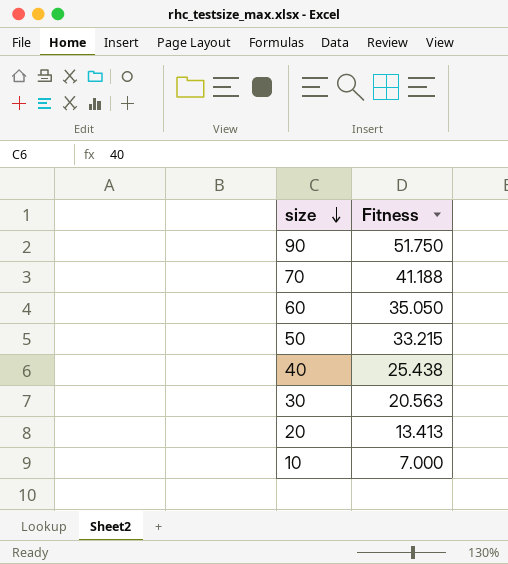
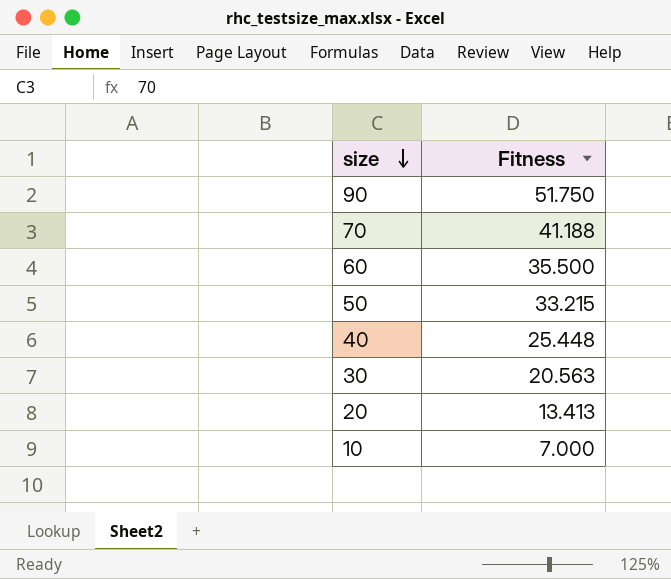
60 | Fitness: 35.050 -> 35.500
40 | Fitness: 25.438 -> 25.448

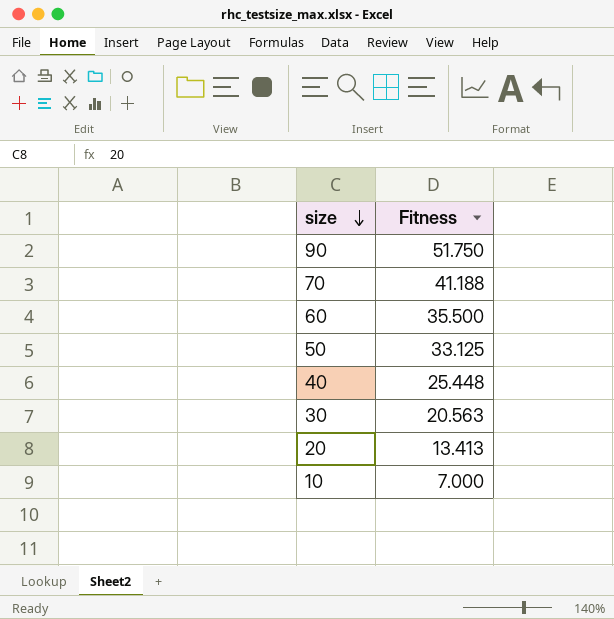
50 | Fitness: 33.215 -> 33.125

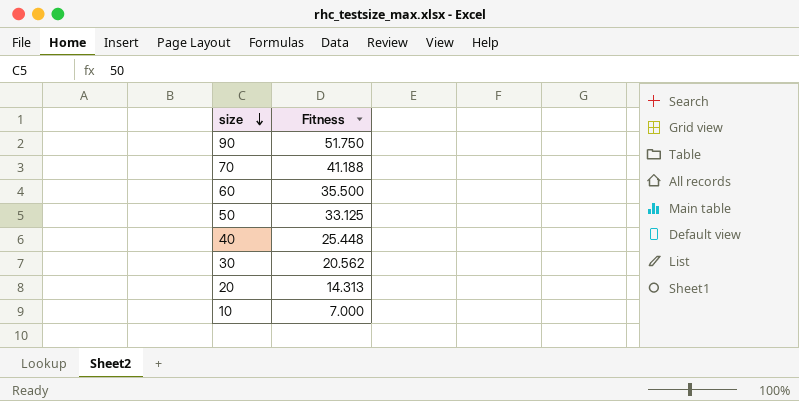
30 | Fitness: 20.563 -> 20.562
20 | Fitness: 13.413 -> 14.313

